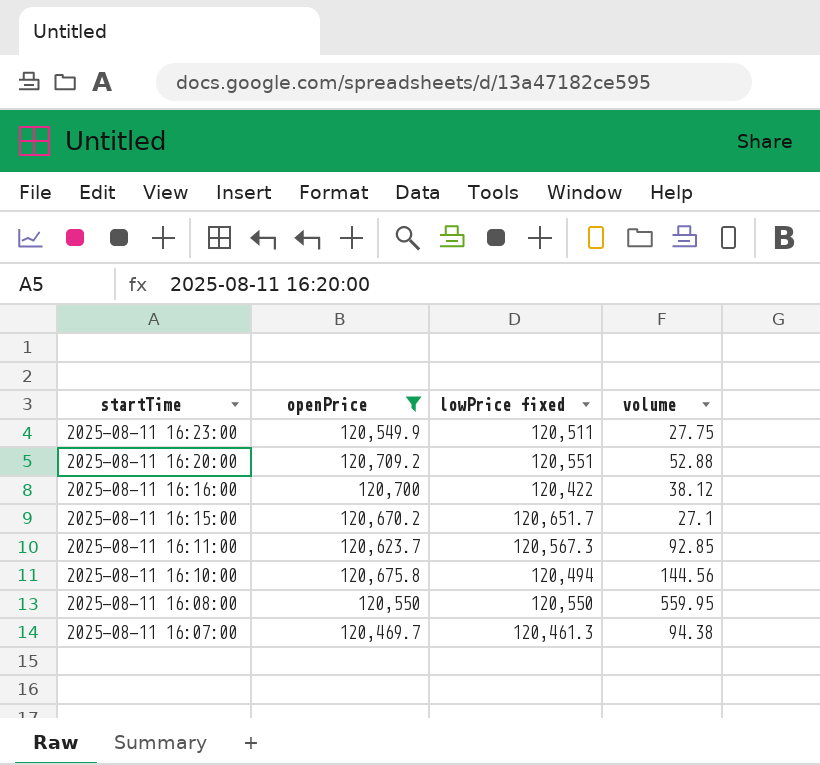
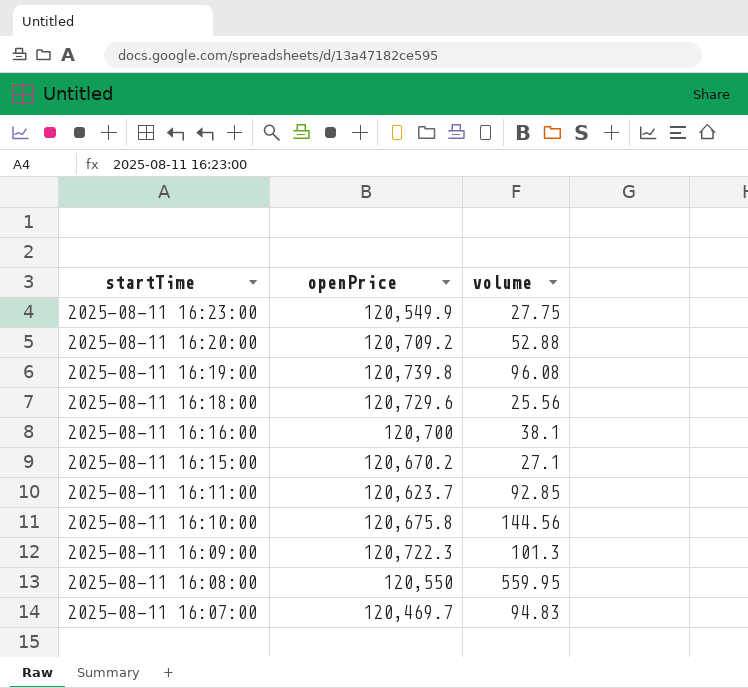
filter: openPrice <= 120,709.2 -> none
column lowPrice fixed | position: 3 -> none
2025-08-11 16:16:00 | volume: 38.12 -> 38.1
2025-08-11 16:07:00 | volume: 94.38 -> 94.83

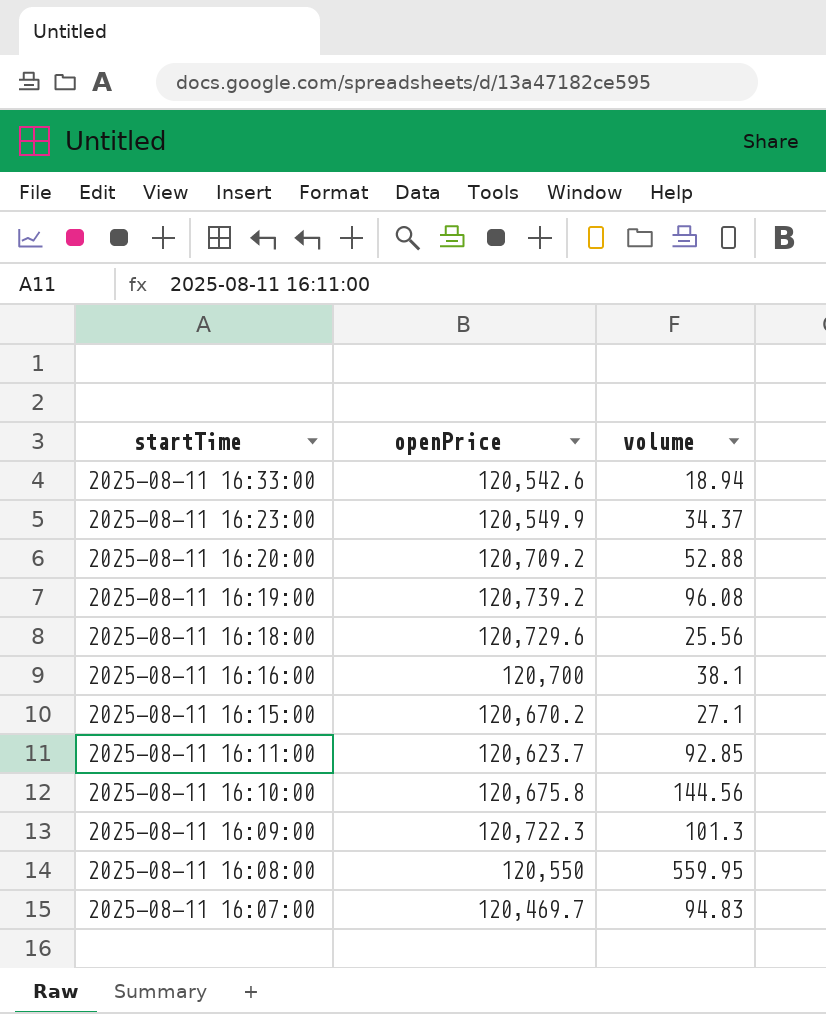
row 2025-08-11 16:33:00: none -> 120,542.6 | 18.94
2025-08-11 16:23:00 | volume: 27.75 -> 34.37
2025-08-11 16:19:00 | openPrice: 120,739.8 -> 120,739.2

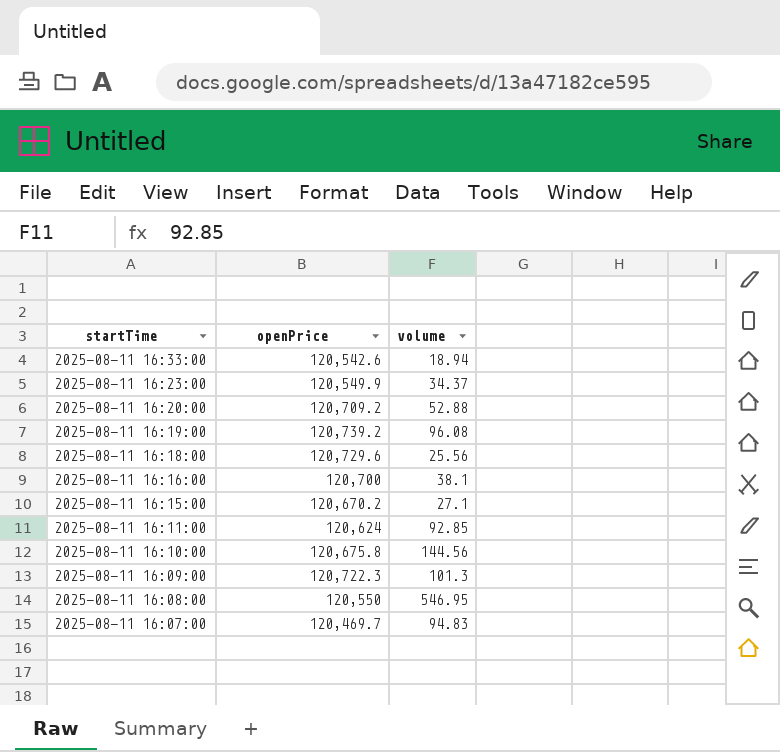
2025-08-11 16:11:00 | openPrice: 120,623.7 -> 120,624
2025-08-11 16:08:00 | volume: 559.95 -> 546.95

